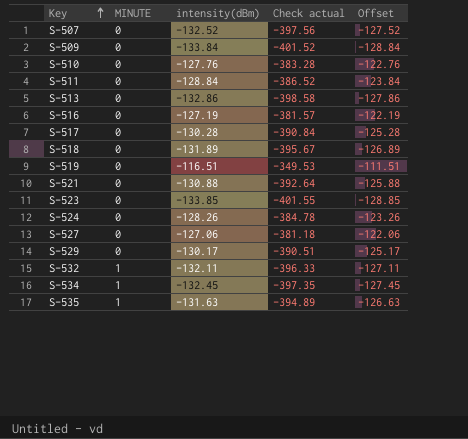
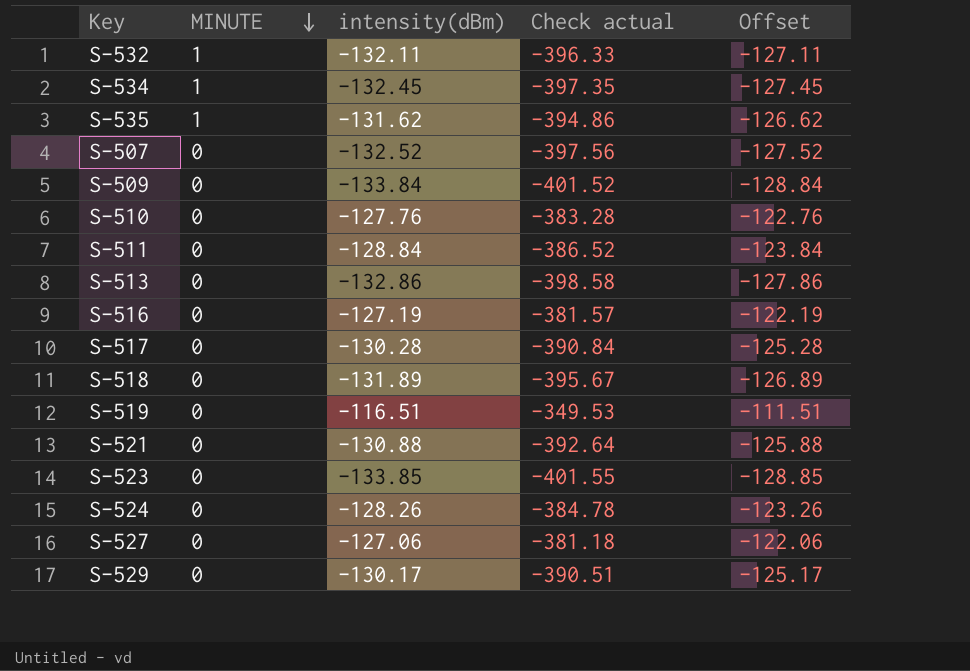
row order: Key ascending -> MINUTE descending
S-535 | intensity(dBm): -131.63 -> -131.62
S-535 | Check actual: -394.89 -> -394.86
S-535 | Offset: -126.63 -> -126.62

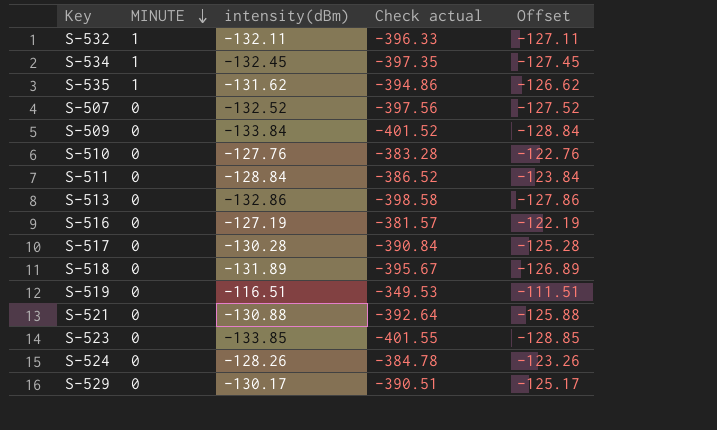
row S-527: 0 | -127.06 | -381.18 | -122.06 -> none

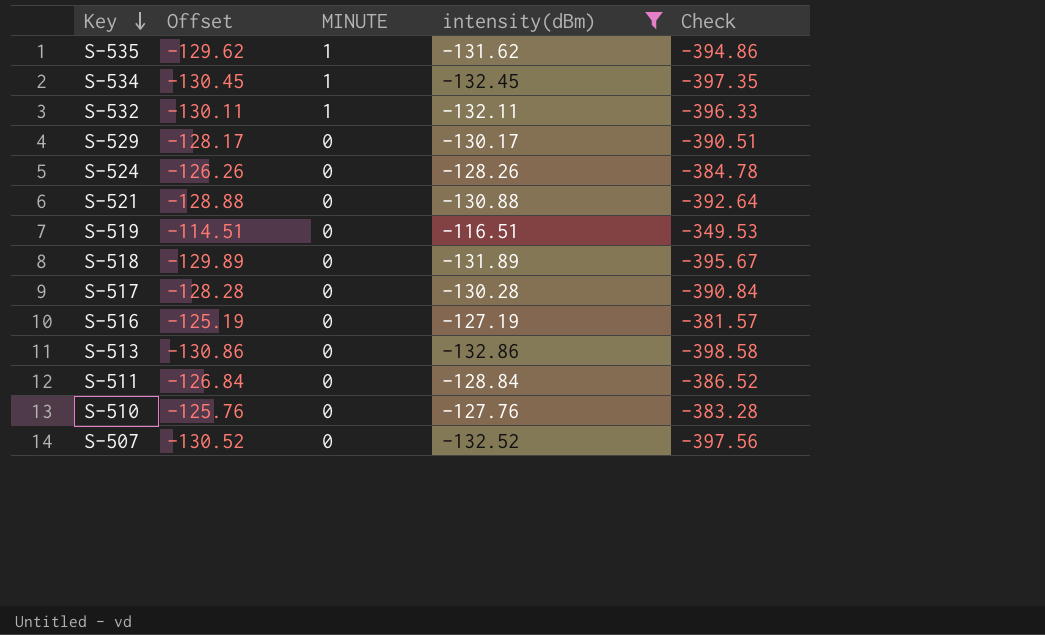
filter: none -> intensity(dBm) >= -132.86
row order: MINUTE descending -> Key descending
column Offset | formula: [intensity(dBm)] + 5 -> [intensity(dBm)] + 2
column Offset | position: 5 -> 2
column name: Check actual -> Check

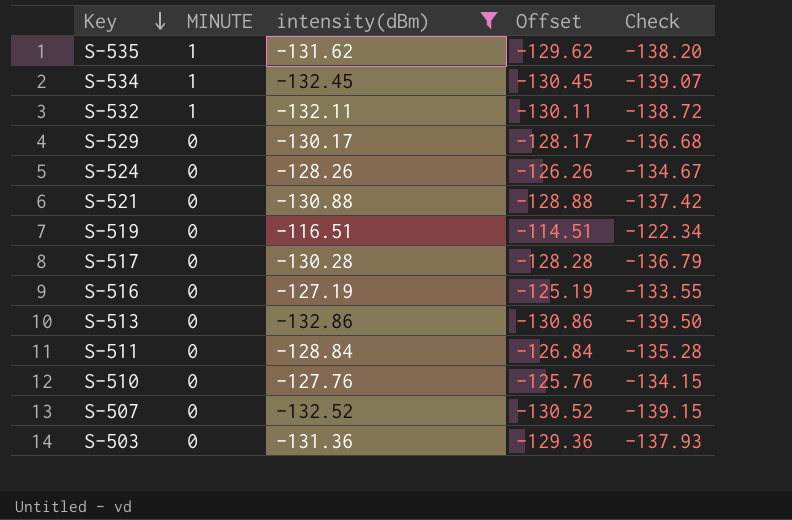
column Offset | position: 2 -> 4
column Check | formula: [intensity(dBm)] * 3 -> [intensity(dBm)] * 1.05
row S-518: -129.89 | 0 | -131.89 | -395.67 -> none
row S-503: none -> 0 | -131.36 | -129.36 | -137.93

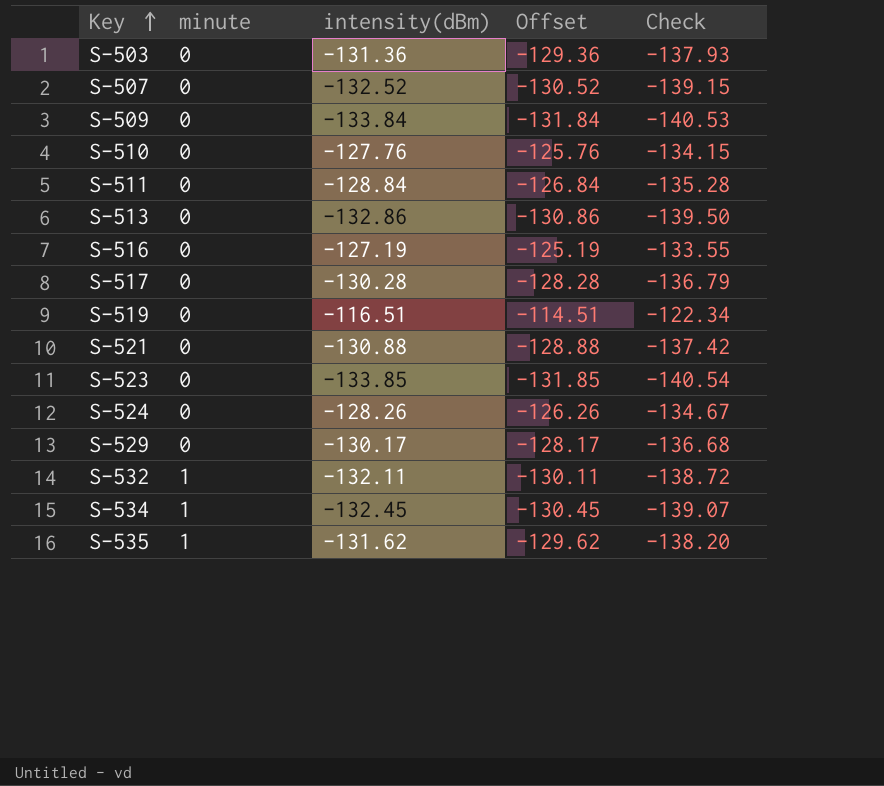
filter: intensity(dBm) >= -132.86 -> none
row order: Key descending -> Key ascending
column name: MINUTE -> minute

